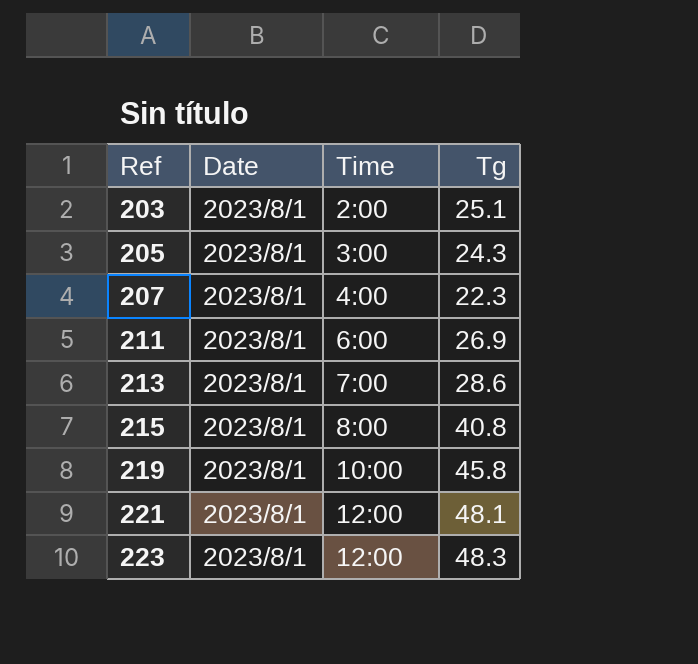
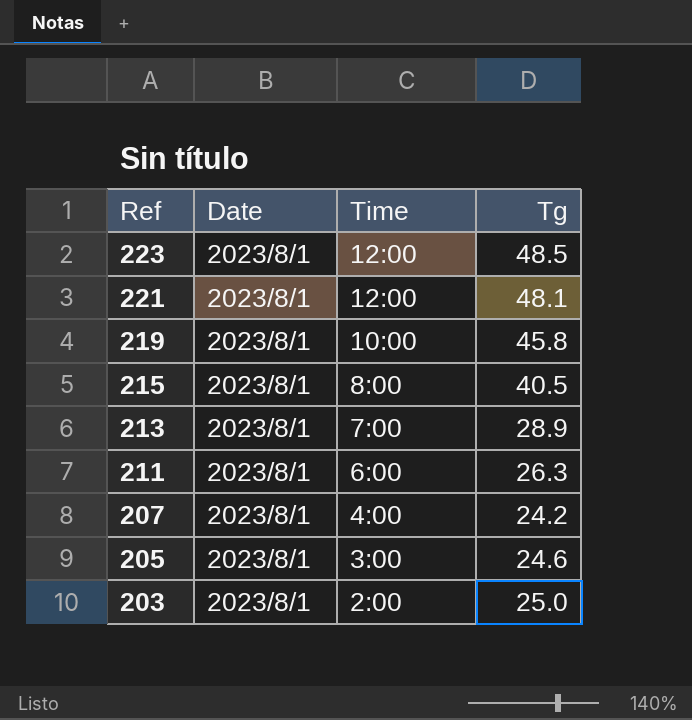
row order: Ref ascending -> Ref descending
223 | Tg: 48.3 -> 48.5
215 | Tg: 40.8 -> 40.5
213 | Tg: 28.6 -> 28.9
211 | Tg: 26.9 -> 26.3
207 | Tg: 22.3 -> 24.2
205 | Tg: 24.3 -> 24.6
203 | Tg: 25.1 -> 25.0

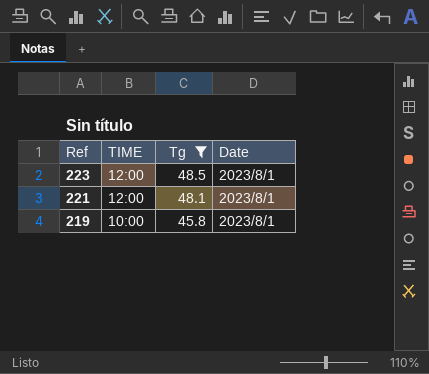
filter: none -> Tg >= 45.8
column name: Time -> TIME
column Date | position: 2 -> 4

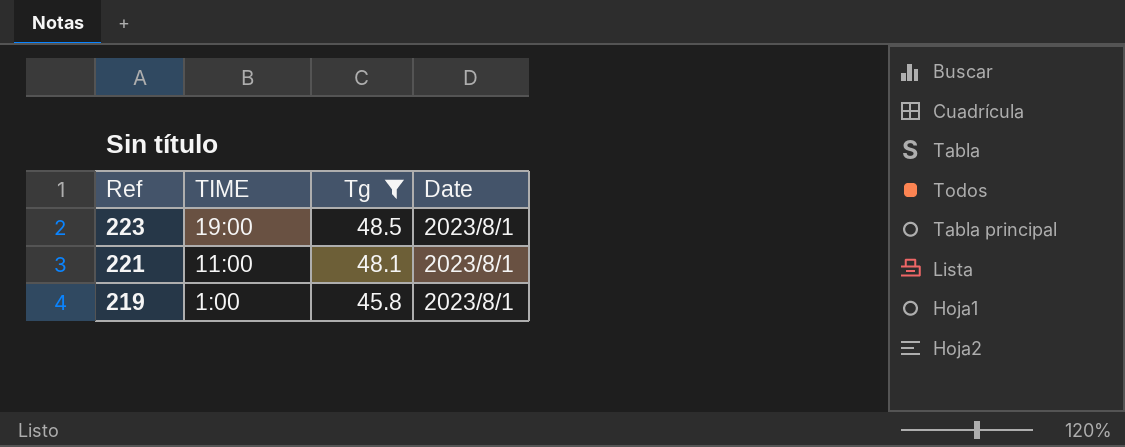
223 | TIME: 12:00 -> 19:00
221 | TIME: 12:00 -> 11:00
219 | TIME: 10:00 -> 1:00

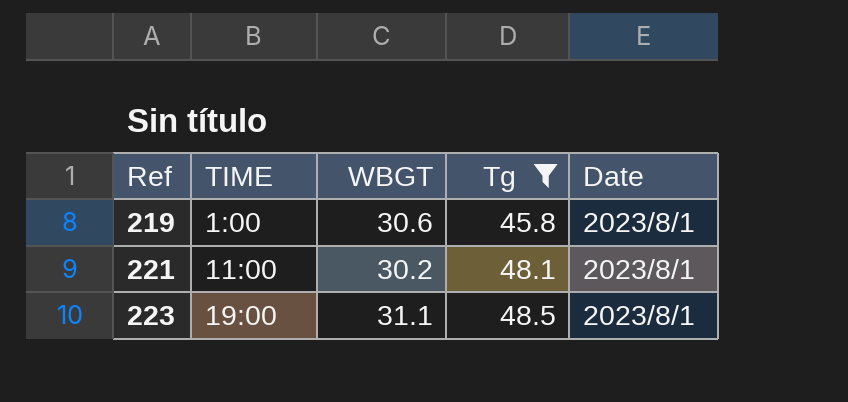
row order: Ref descending -> Ref ascending
column WBGT | position: none -> 3

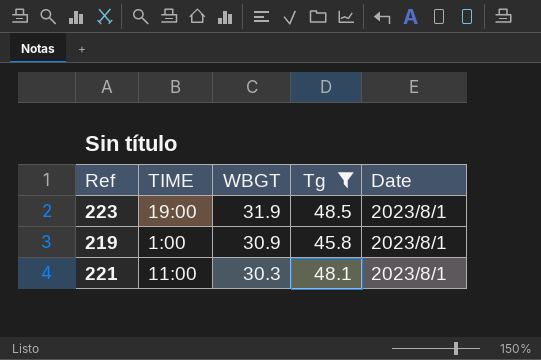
row order: Ref ascending -> WBGT descending
223 | WBGT: 31.1 -> 31.9
219 | WBGT: 30.6 -> 30.9
221 | WBGT: 30.2 -> 30.3

